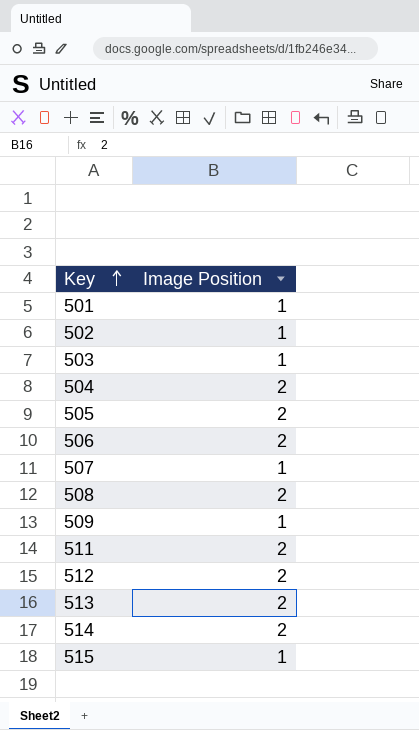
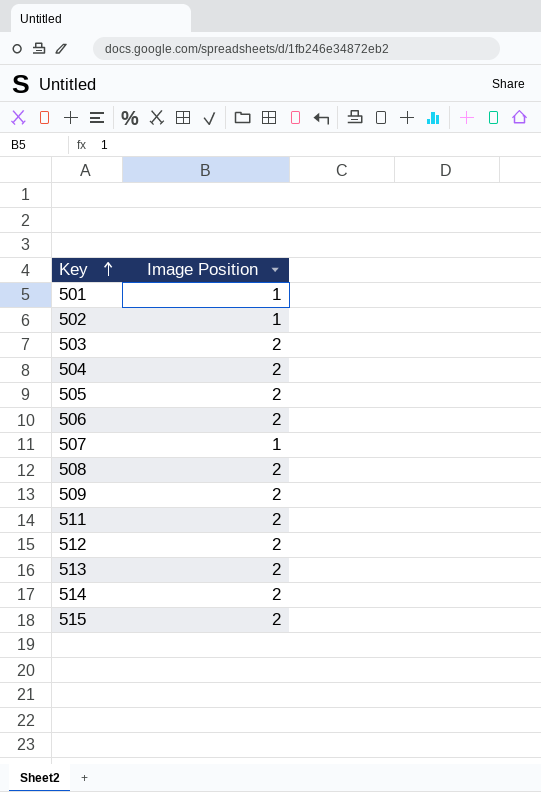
503 | Image Position: 1 -> 2
509 | Image Position: 1 -> 2
515 | Image Position: 1 -> 2

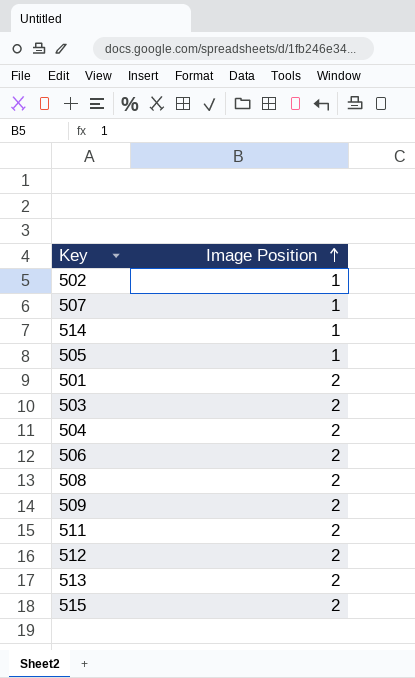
row order: Key ascending -> Image Position ascending
514 | Image Position: 2 -> 1
505 | Image Position: 2 -> 1
501 | Image Position: 1 -> 2

